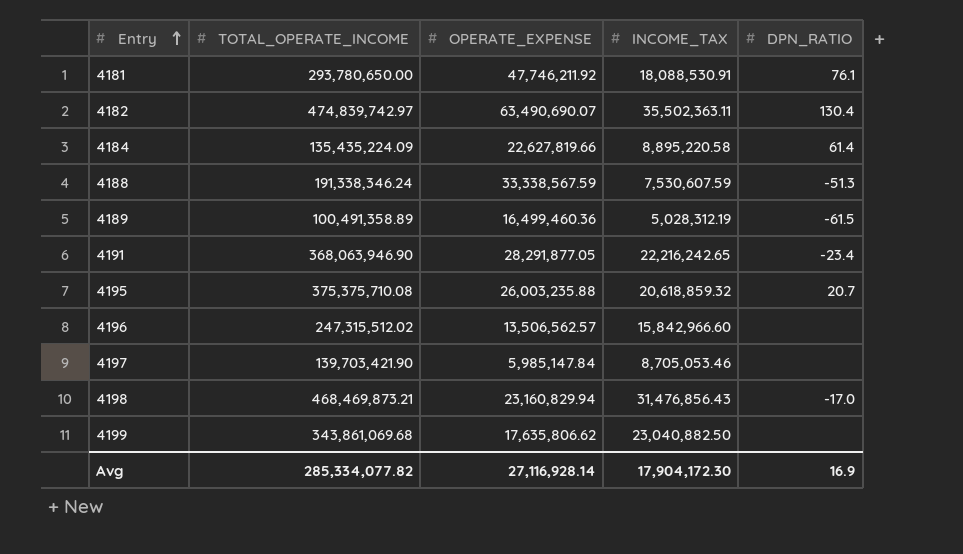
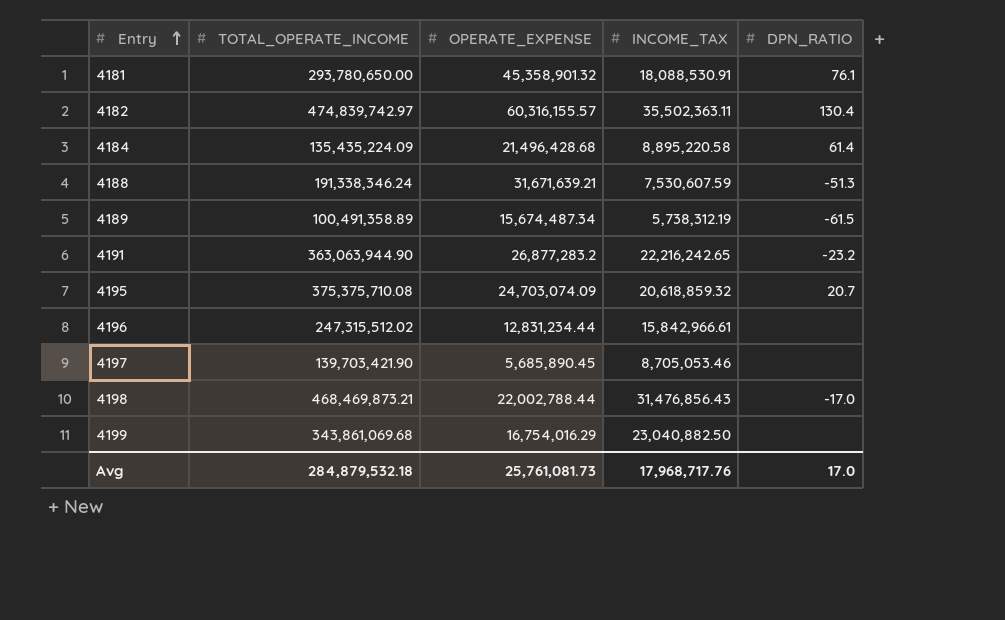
4181 | OPERATE_EXPENSE: 47,746,211.92 -> 45,358,901.32
4182 | OPERATE_EXPENSE: 63,490,690.07 -> 60,316,155.57
4184 | OPERATE_EXPENSE: 22,627,819.66 -> 21,496,428.68
4188 | OPERATE_EXPENSE: 33,338,567.59 -> 31,671,639.21
4189 | OPERATE_EXPENSE: 16,499,460.36 -> 15,674,487.34
4189 | INCOME_TAX: 5,028,312.19 -> 5,738,312.19
4191 | TOTAL_OPERATE_INCOME: 368,063,946.90 -> 363,063,944.90
4191 | OPERATE_EXPENSE: 28,291,877.05 -> 26,877,283.2
4191 | DPN_RATIO: -23.4 -> -23.2
4195 | OPERATE_EXPENSE: 26,003,235.88 -> 24,703,074.09
4196 | OPERATE_EXPENSE: 13,506,562.57 -> 12,831,234.44
4196 | INCOME_TAX: 15,842,966.60 -> 15,842,966.61
4197 | OPERATE_EXPENSE: 5,985,147.84 -> 5,685,890.45
4198 | OPERATE_EXPENSE: 23,160,829.94 -> 22,002,788.44
4199 | OPERATE_EXPENSE: 17,635,806.62 -> 16,754,016.29
Avg | TOTAL_OPERATE_INCOME: 285,334,077.82 -> 284,879,532.18
Avg | OPERATE_EXPENSE: 27,116,928.14 -> 25,761,081.73
Avg | INCOME_TAX: 17,904,172.30 -> 17,968,717.76
Avg | DPN_RATIO: 16.9 -> 17.0

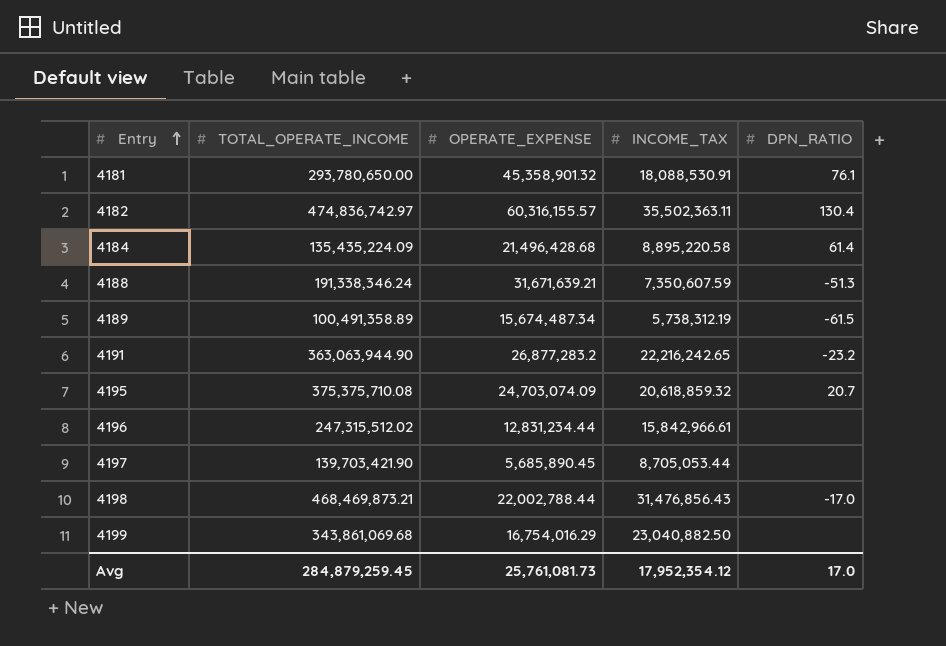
4182 | TOTAL_OPERATE_INCOME: 474,839,742.97 -> 474,836,742.97
4188 | INCOME_TAX: 7,530,607.59 -> 7,350,607.59
4197 | INCOME_TAX: 8,705,053.46 -> 8,705,053.44
Avg | TOTAL_OPERATE_INCOME: 284,879,532.18 -> 284,879,259.45
Avg | INCOME_TAX: 17,968,717.76 -> 17,952,354.12

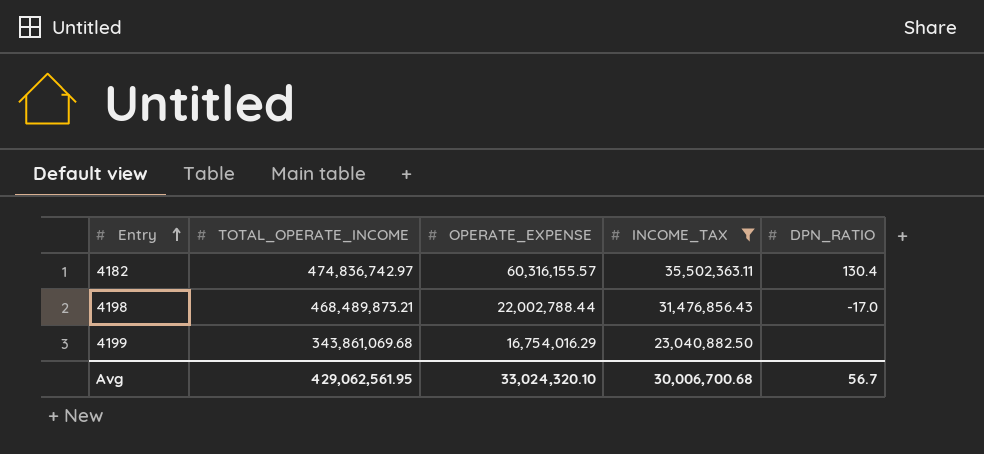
filter: none -> INCOME_TAX >= 23,040,882.50
4198 | TOTAL_OPERATE_INCOME: 468,469,873.21 -> 468,489,873.21
Avg | TOTAL_OPERATE_INCOME: 284,879,259.45 -> 429,062,561.95
Avg | OPERATE_EXPENSE: 25,761,081.73 -> 33,024,320.10
Avg | INCOME_TAX: 17,952,354.12 -> 30,006,700.68
Avg | DPN_RATIO: 17.0 -> 56.7

